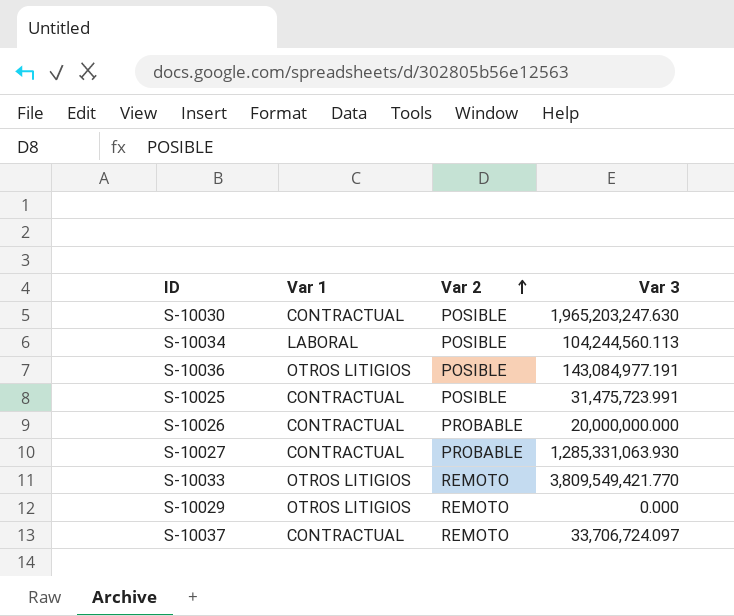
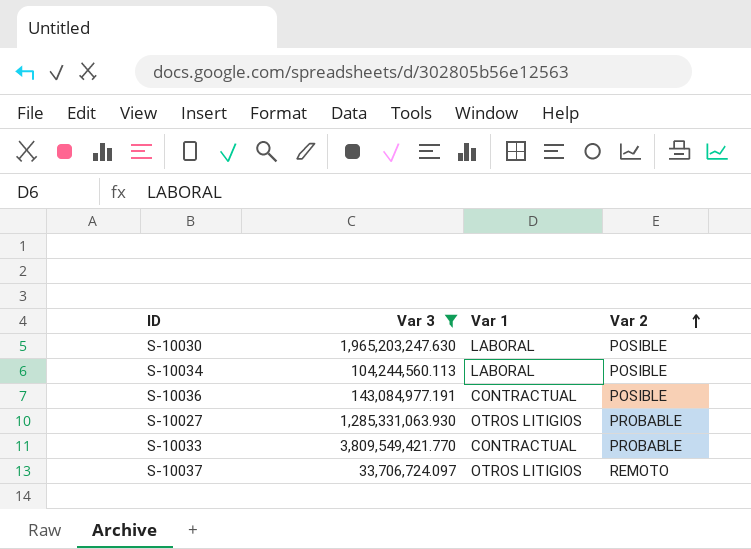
filter: none -> Var 3 >= 33,706,724.097
column Var 3 | position: 4 -> 2
S-10030 | Var 1: CONTRACTUAL -> LABORAL
S-10036 | Var 1: OTROS LITIGIOS -> CONTRACTUAL
S-10027 | Var 1: CONTRACTUAL -> OTROS LITIGIOS
S-10033 | Var 1: OTROS LITIGIOS -> CONTRACTUAL
S-10033 | Var 2: REMOTO -> PROBABLE
S-10037 | Var 1: CONTRACTUAL -> OTROS LITIGIOS

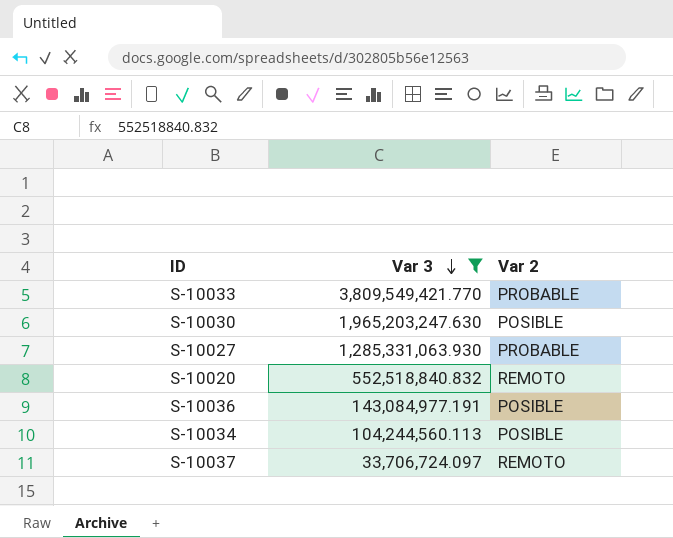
row order: Var 2 ascending -> Var 3 descending
column Var 1 | position: 3 -> none
row S-10020: none -> 552,518,840.832 | REMOTO

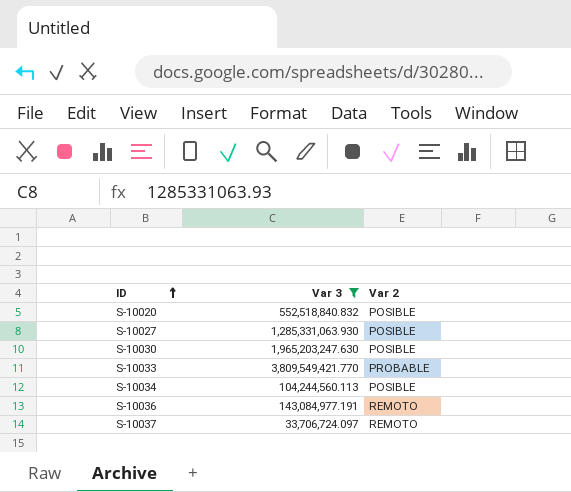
row order: Var 3 descending -> ID ascending
S-10020 | Var 2: REMOTO -> POSIBLE
S-10027 | Var 2: PROBABLE -> POSIBLE
S-10036 | Var 2: POSIBLE -> REMOTO

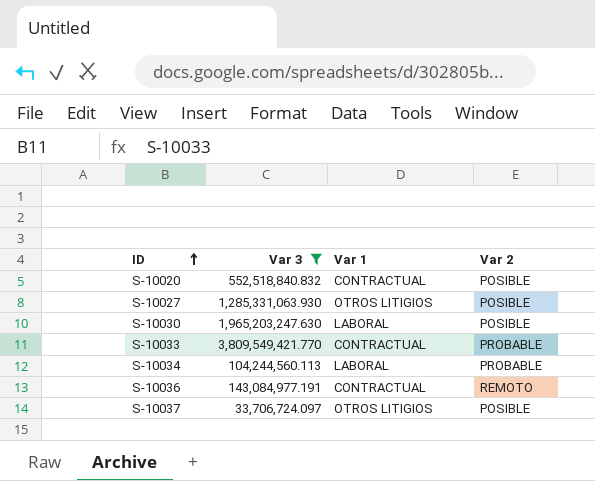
column Var 1 | position: none -> 3
S-10034 | Var 2: POSIBLE -> PROBABLE
S-10037 | Var 2: REMOTO -> POSIBLE

